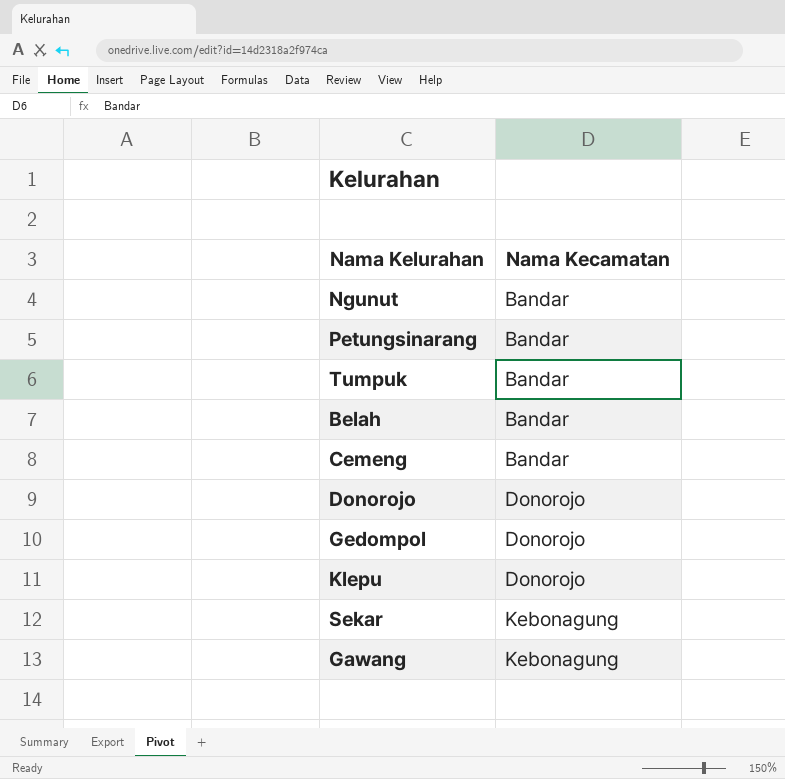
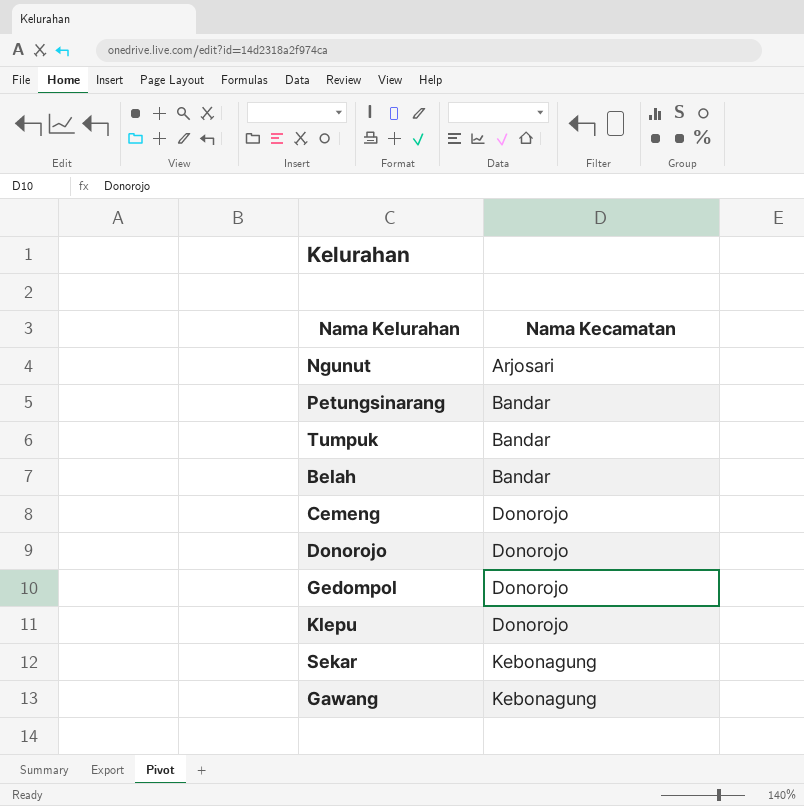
Ngunut | Nama Kecamatan: Bandar -> Arjosari
Cemeng | Nama Kecamatan: Bandar -> Donorojo

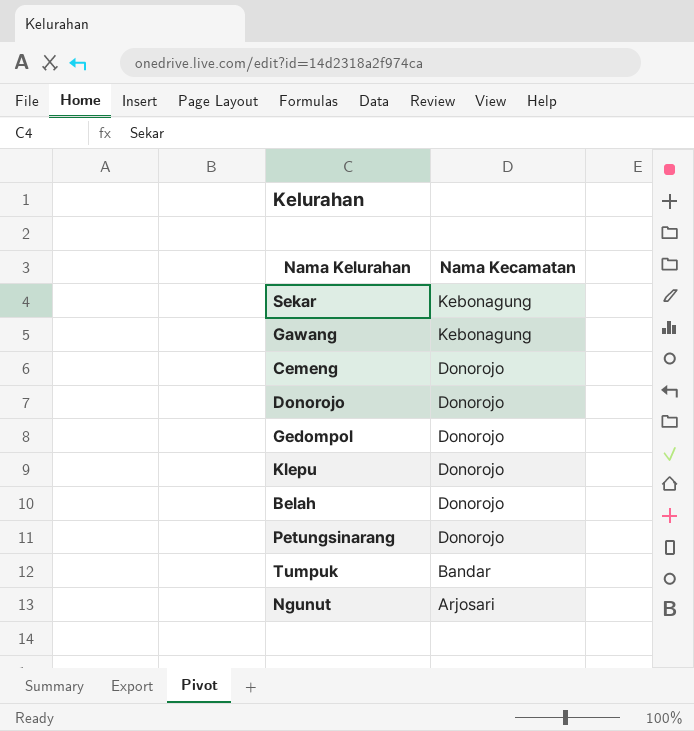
row order: Nama Kecamatan ascending -> Nama Kecamatan descending
Belah | Nama Kecamatan: Bandar -> Donorojo
Petungsinarang | Nama Kecamatan: Bandar -> Donorojo

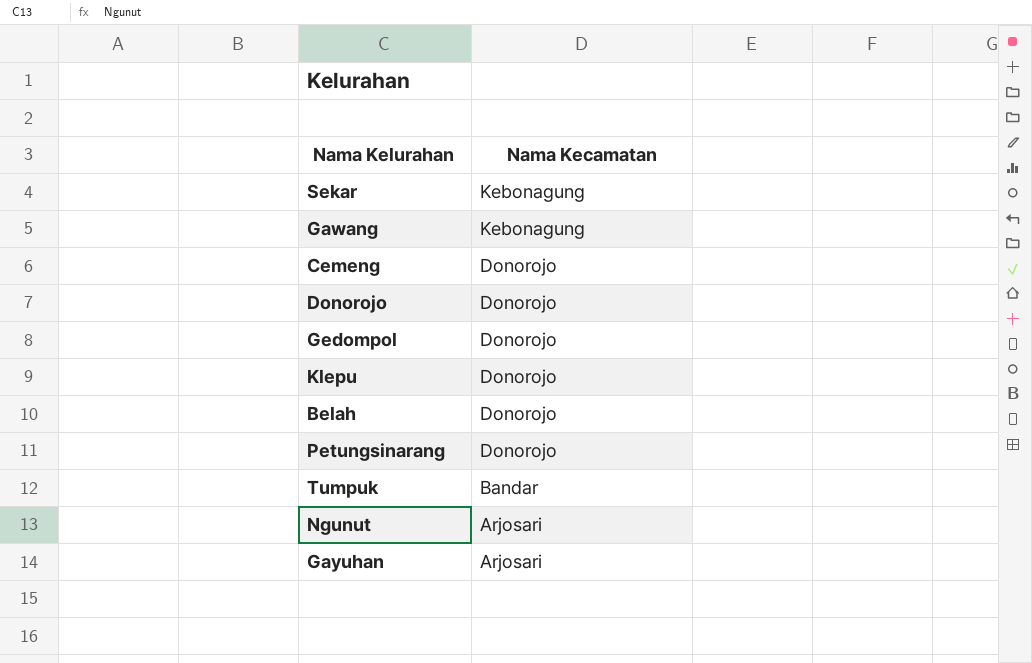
row Gayuhan: none -> Arjosari

